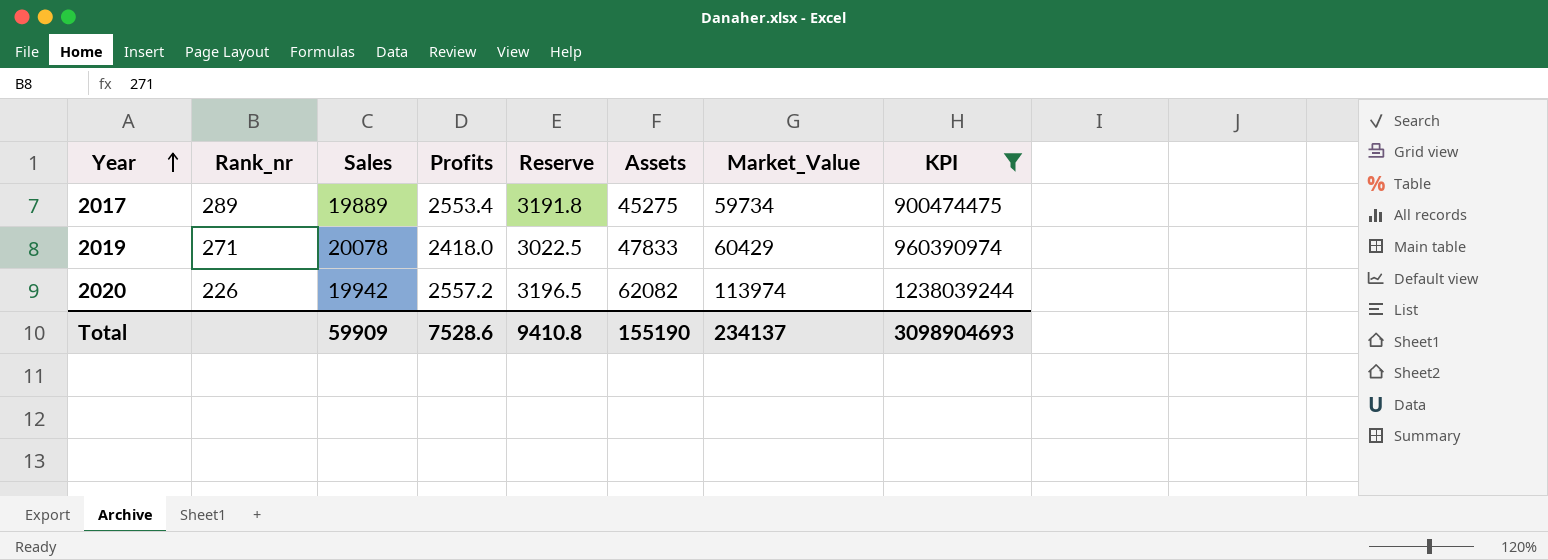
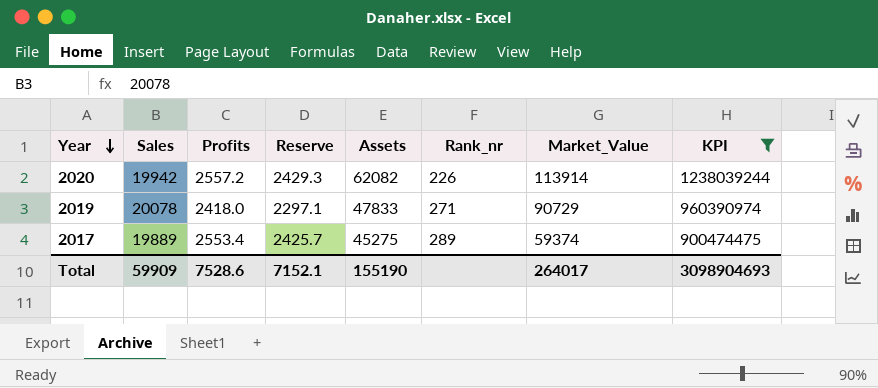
row order: Year ascending -> Year descending
column Reserve | formula: [Profits] * 1.25 -> [Profits] * 0.95
column Rank_nr | position: 2 -> 6
2020 | Market_Value: 113974 -> 113914
2019 | Market_Value: 60429 -> 90729
2017 | Market_Value: 59734 -> 59374
Total | Reserve: 9410.8 -> 7152.1
Total | Market_Value: 234137 -> 264017

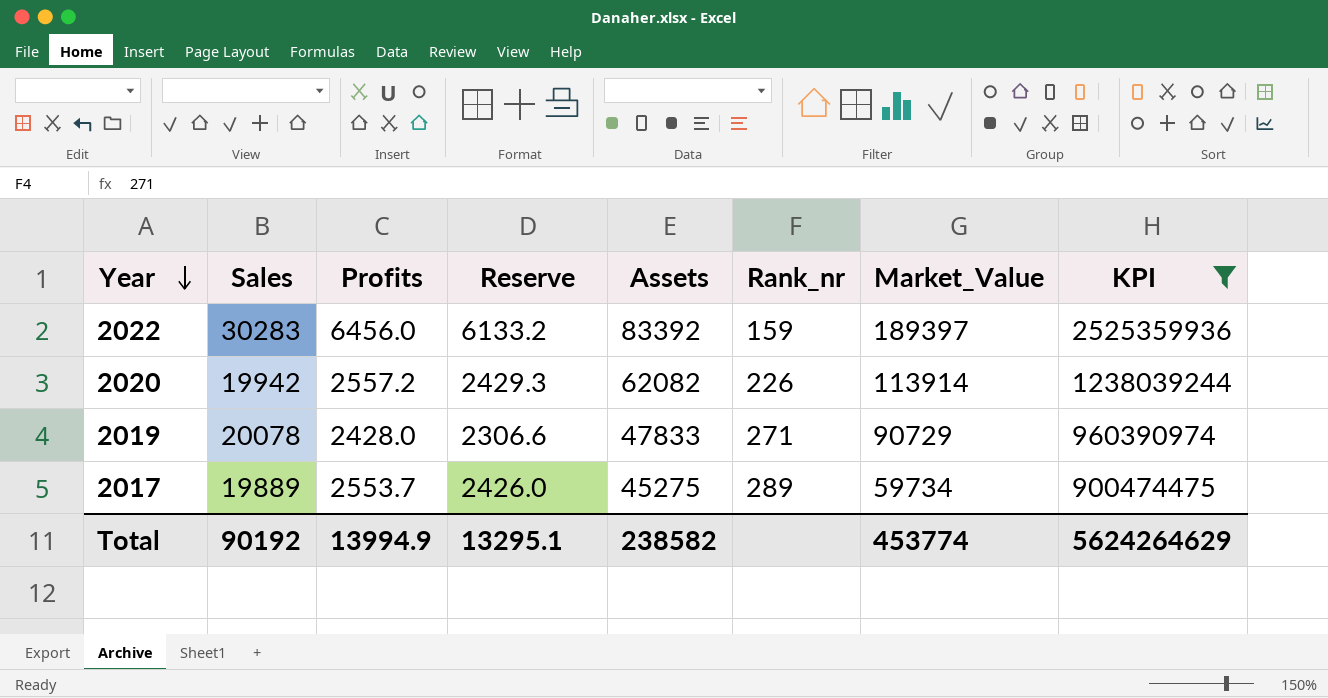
row 2022: none -> 30283 | 6456.0 | 6133.2 | 83392 | 159 | 189397 | 2525359936
2019 | Profits: 2418.0 -> 2428.0
2019 | Reserve: 2297.1 -> 2306.6
2017 | Profits: 2553.4 -> 2553.7
2017 | Reserve: 2425.7 -> 2426.0
2017 | Market_Value: 59374 -> 59734
Total | Sales: 59909 -> 90192
Total | Profits: 7528.6 -> 13994.9
Total | Reserve: 7152.1 -> 13295.1
Total | Assets: 155190 -> 238582
Total | Market_Value: 264017 -> 453774
Total | KPI: 3098904693 -> 5624264629

